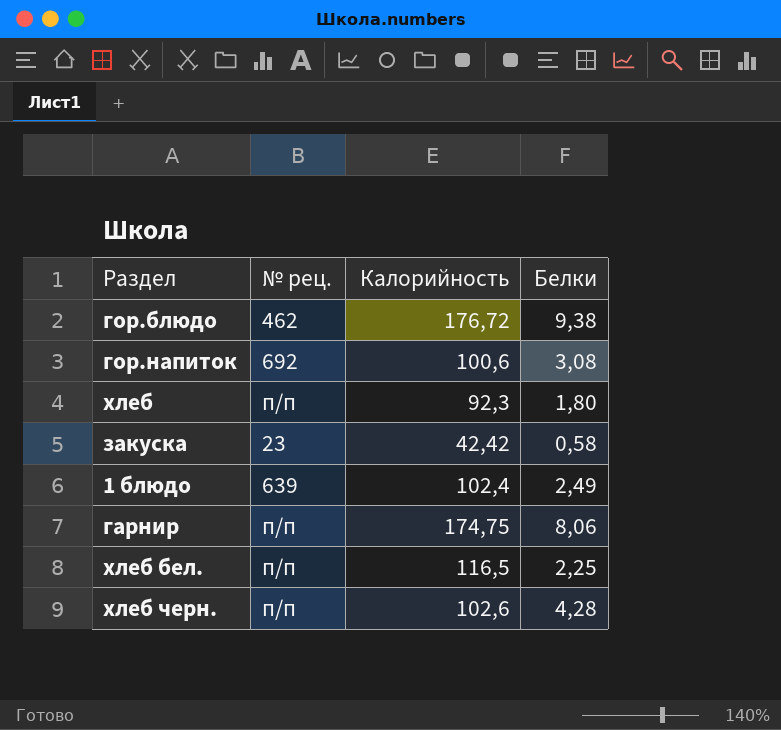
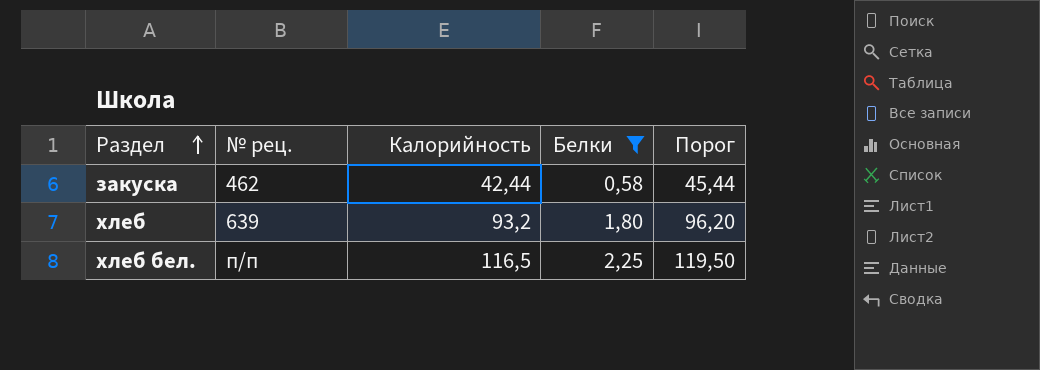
filter: none -> Белки <= 2,25
row order: none -> Раздел ascending
column Порог | formula: none -> [Калорийность] + 3
закуска | № рец.: 23 -> 462
закуска | Калорийность: 42,42 -> 42,44
хлеб | № рец.: п/п -> 639
хлеб | Калорийность: 92,3 -> 93,2

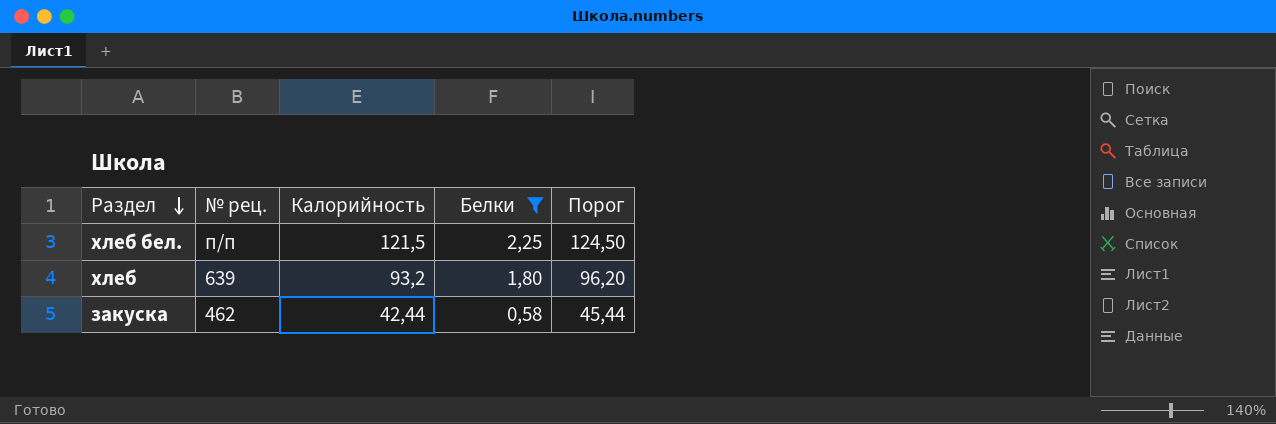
row order: Раздел ascending -> Раздел descending
хлеб бел. | Калорийность: 116,5 -> 121,5
хлеб бел. | Порог: 119,50 -> 124,50

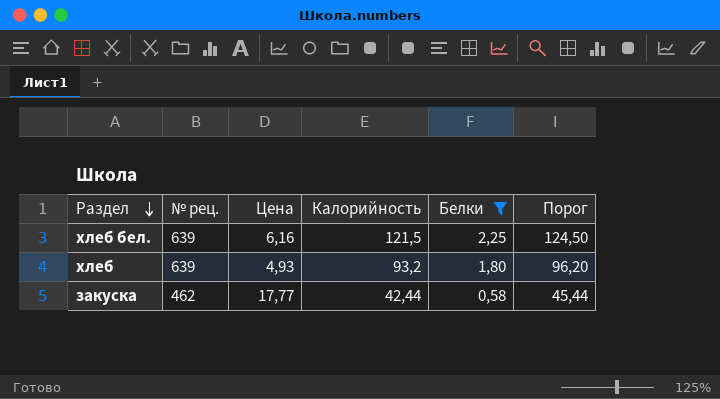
column Цена | position: none -> 3
хлеб бел. | № рец.: п/п -> 639

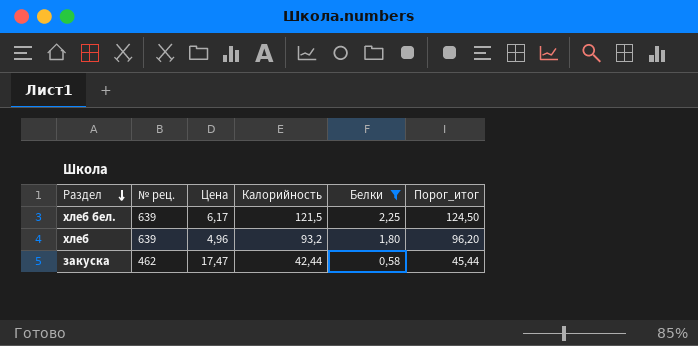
column name: Порог -> Порог_итог
хлеб бел. | Цена: 6,16 -> 6,17
хлеб | Цена: 4,93 -> 4,96
закуска | Цена: 17,77 -> 17,47

